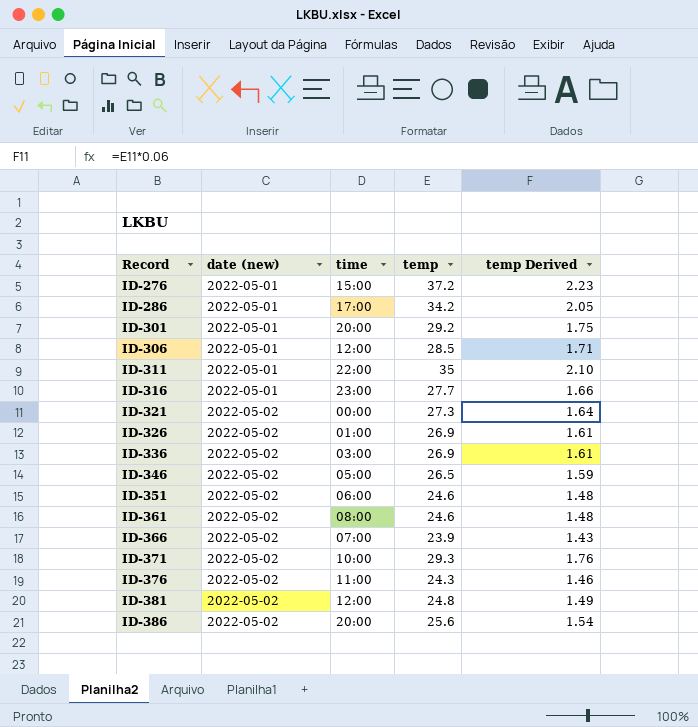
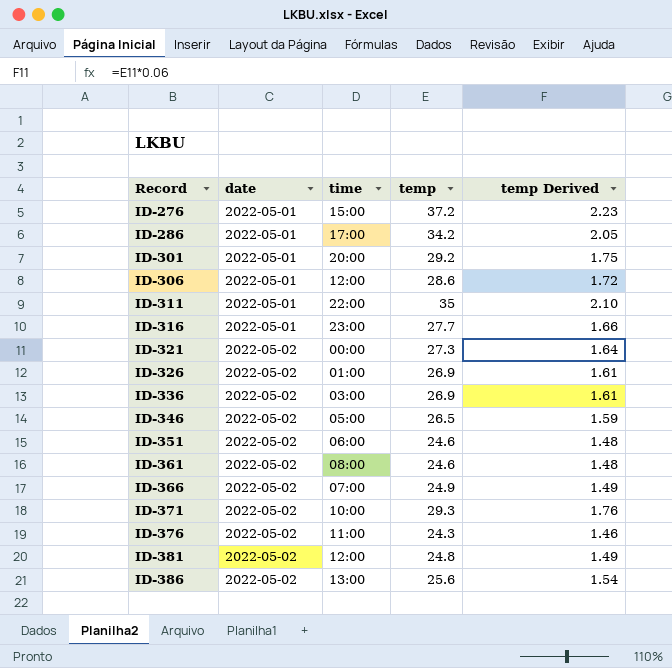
column name: date (new) -> date
ID-306 | temp: 28.5 -> 28.6
ID-306 | temp Derived: 1.71 -> 1.72
ID-366 | temp: 23.9 -> 24.9
ID-366 | temp Derived: 1.43 -> 1.49
ID-386 | time: 20:00 -> 13:00

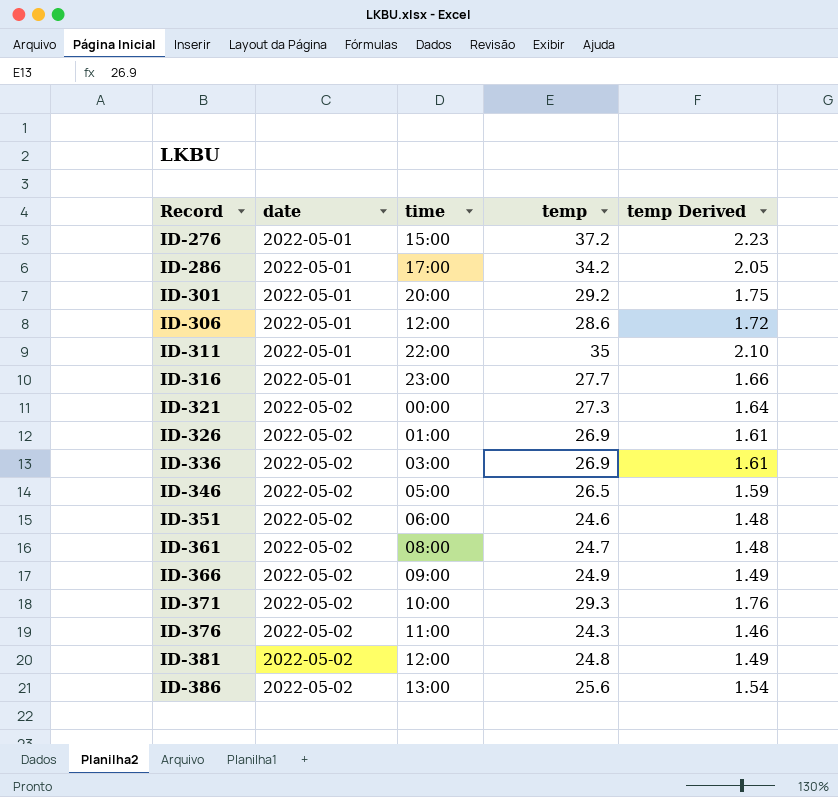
ID-361 | temp: 24.6 -> 24.7
ID-366 | time: 07:00 -> 09:00

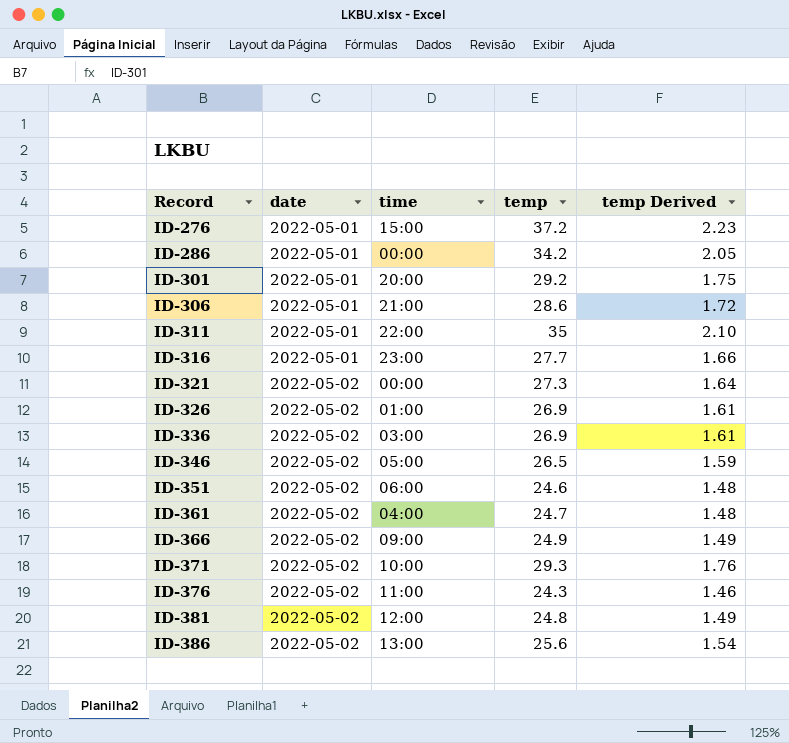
ID-286 | time: 17:00 -> 00:00
ID-306 | time: 12:00 -> 21:00
ID-361 | time: 08:00 -> 04:00

